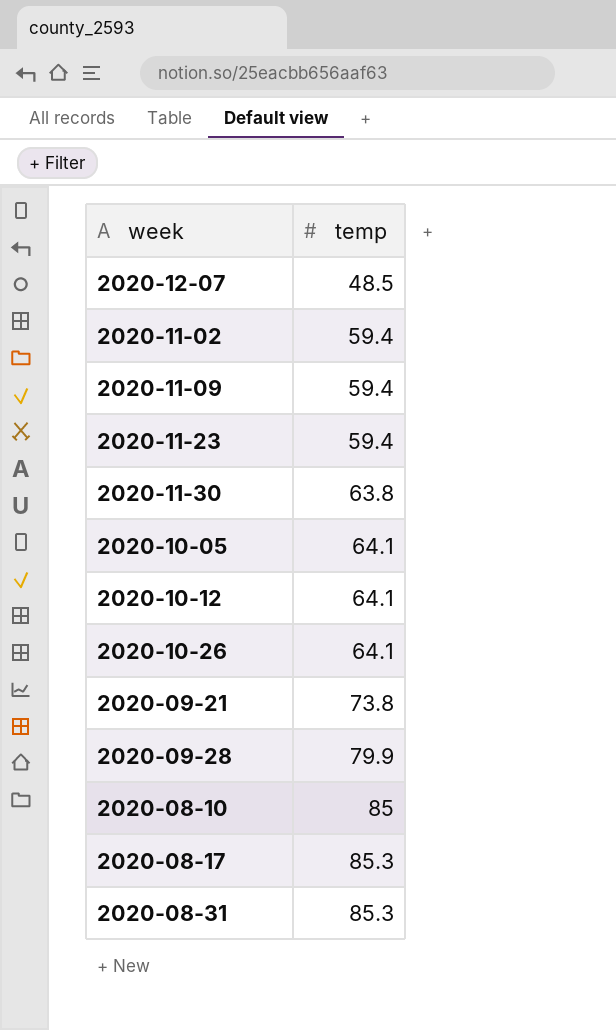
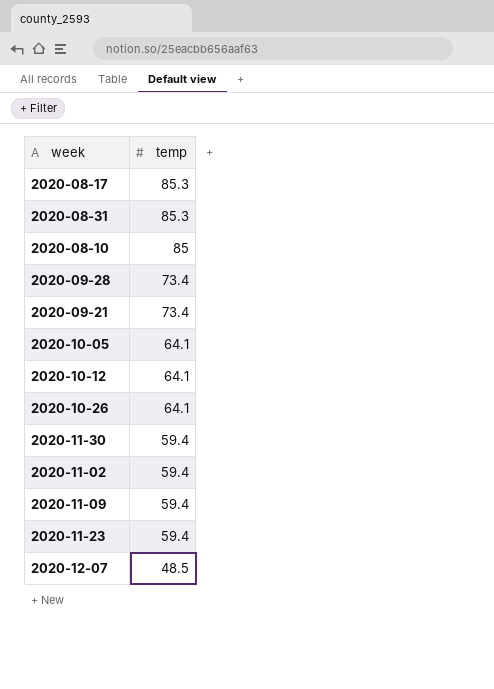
row order: temp ascending -> temp descending
2020-09-28 | temp: 79.9 -> 73.4
2020-09-21 | temp: 73.8 -> 73.4
2020-11-30 | temp: 63.8 -> 59.4

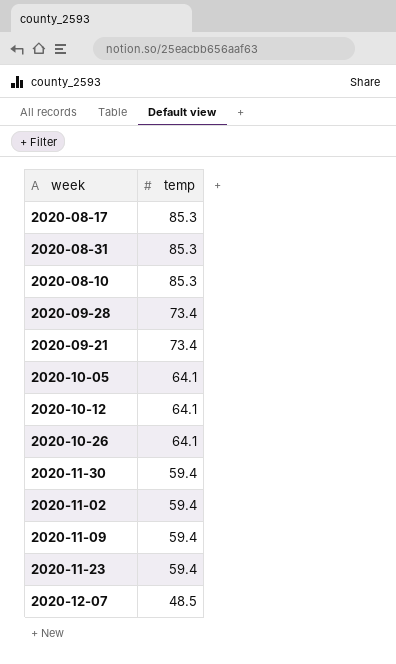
2020-08-10 | temp: 85 -> 85.3

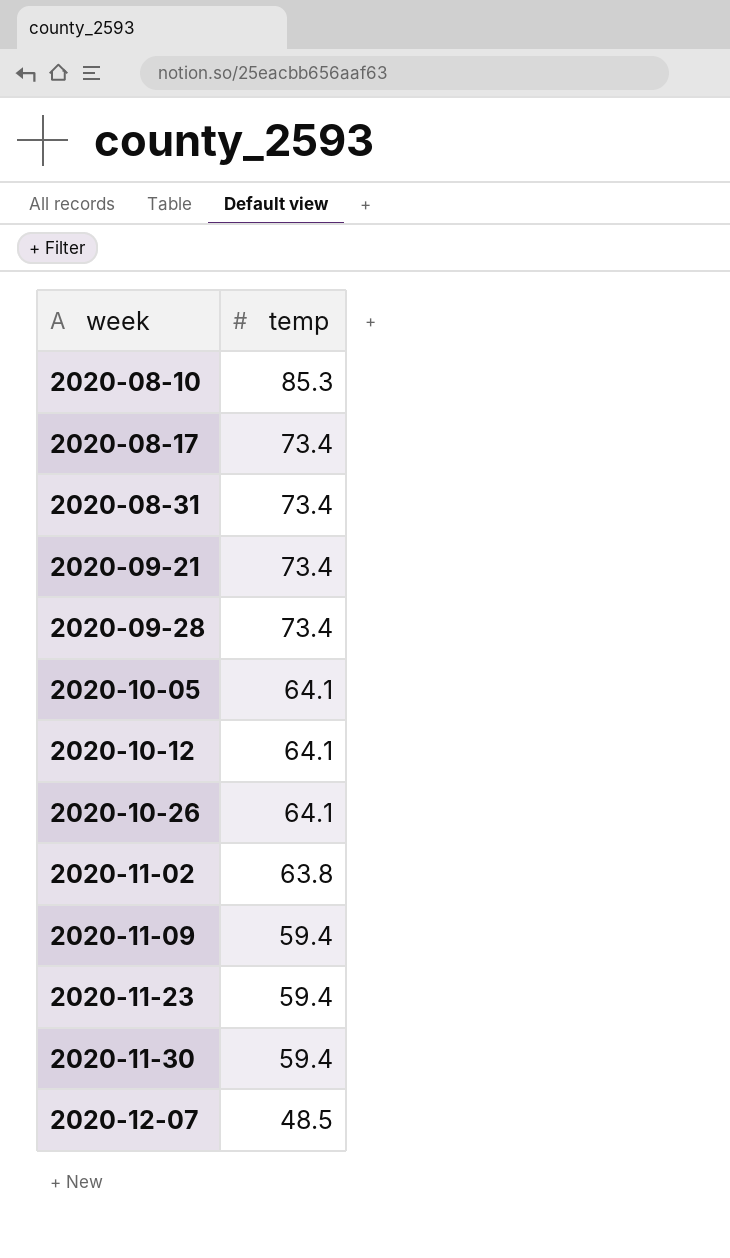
row order: temp descending -> week ascending
2020-08-17 | temp: 85.3 -> 73.4
2020-08-31 | temp: 85.3 -> 73.4
2020-11-02 | temp: 59.4 -> 63.8

